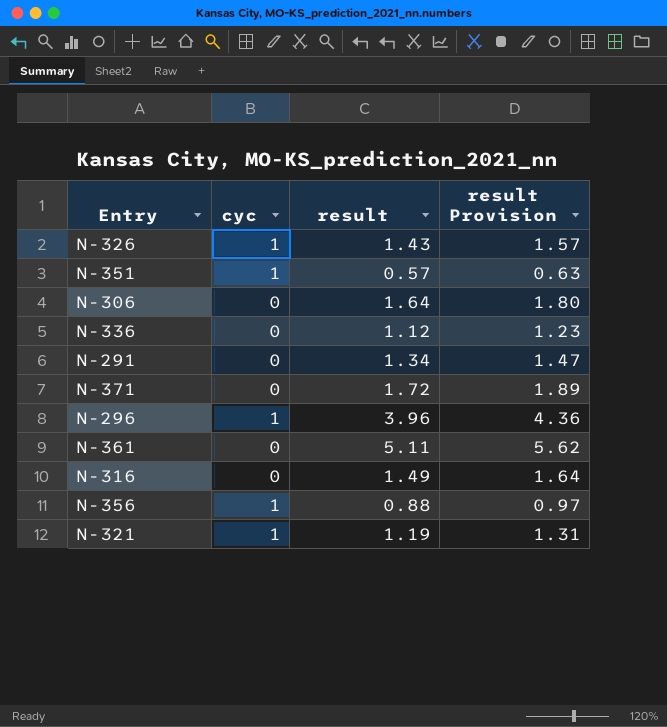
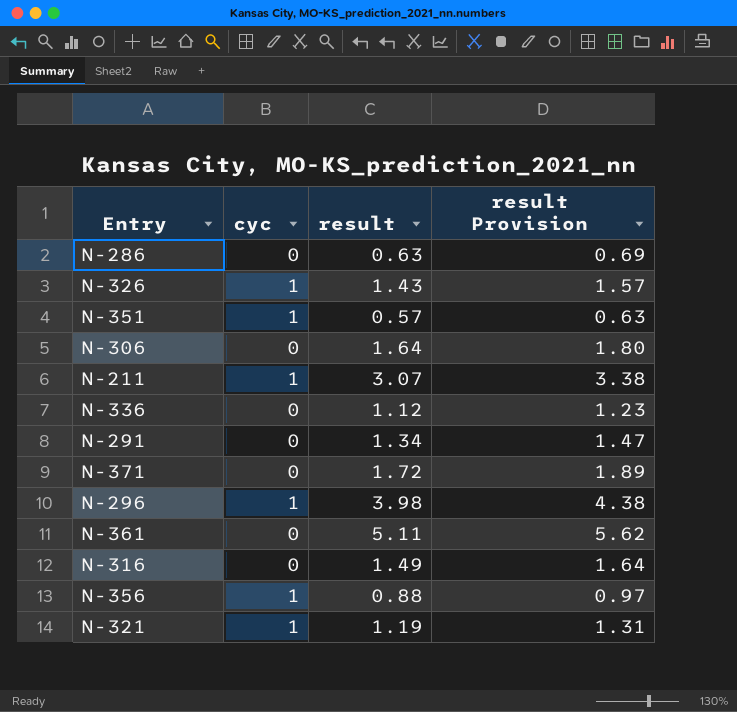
row N-286: none -> 0 | 0.63 | 0.69
row N-211: none -> 1 | 3.07 | 3.38
N-296 | result: 3.96 -> 3.98
N-296 | result Provision: 4.36 -> 4.38

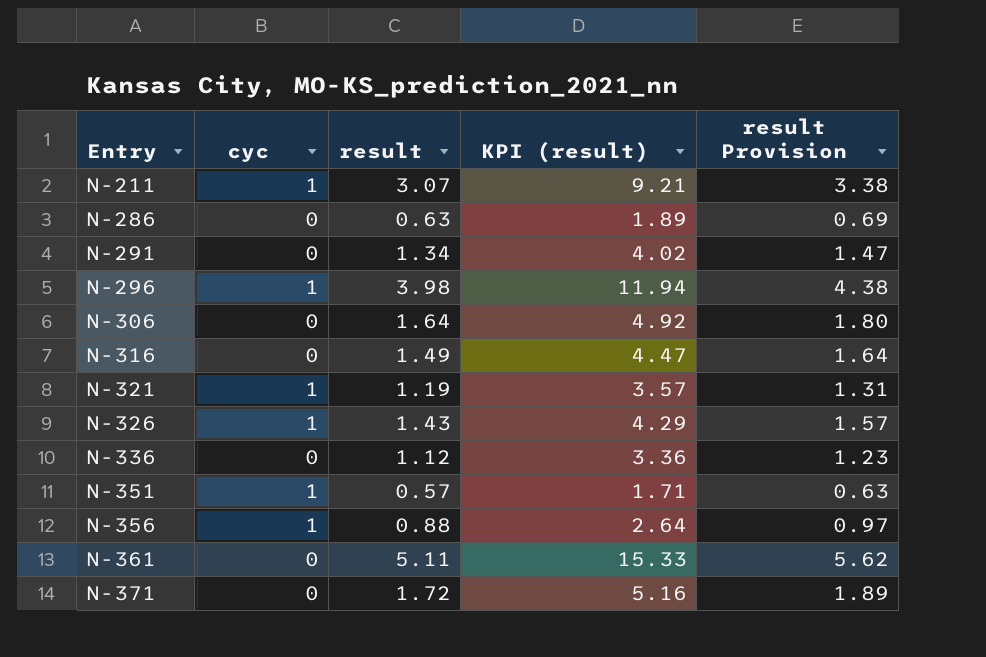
row order: none -> Entry ascending
column KPI (result) | formula: none -> [result] * 3

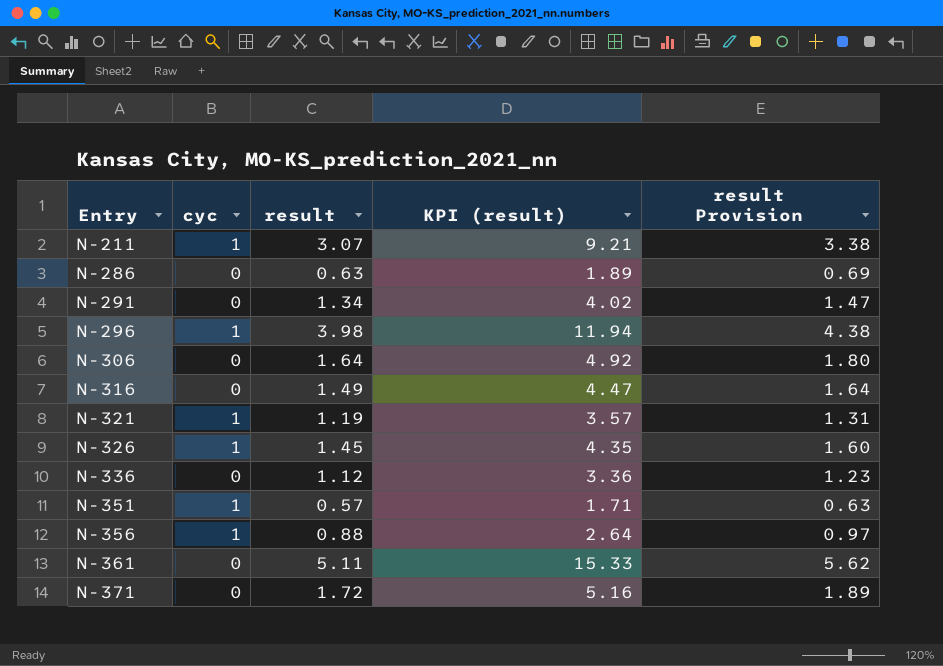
N-326 | result: 1.43 -> 1.45
N-326 | KPI (result): 4.29 -> 4.35
N-326 | result Provision: 1.57 -> 1.60

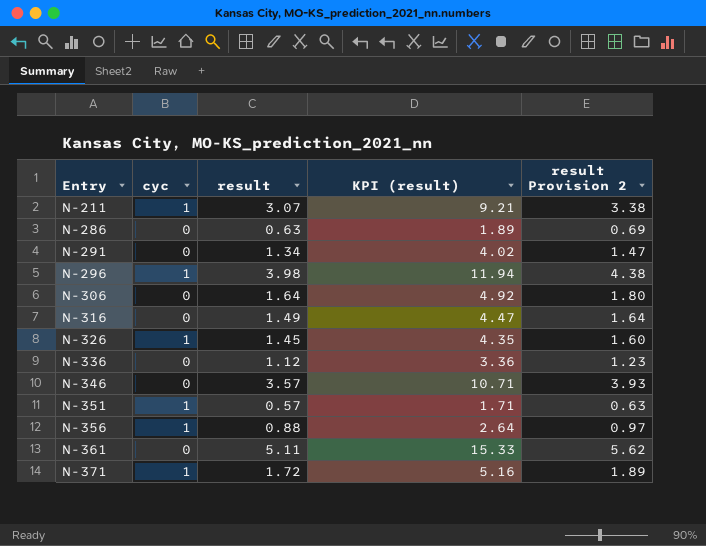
column name: result Provision -> result Provision 2
row N-321: 1 | 1.19 | 3.57 | 1.31 -> none
row N-346: none -> 0 | 3.57 | 10.71 | 3.93
N-371 | cyc: 0 -> 1

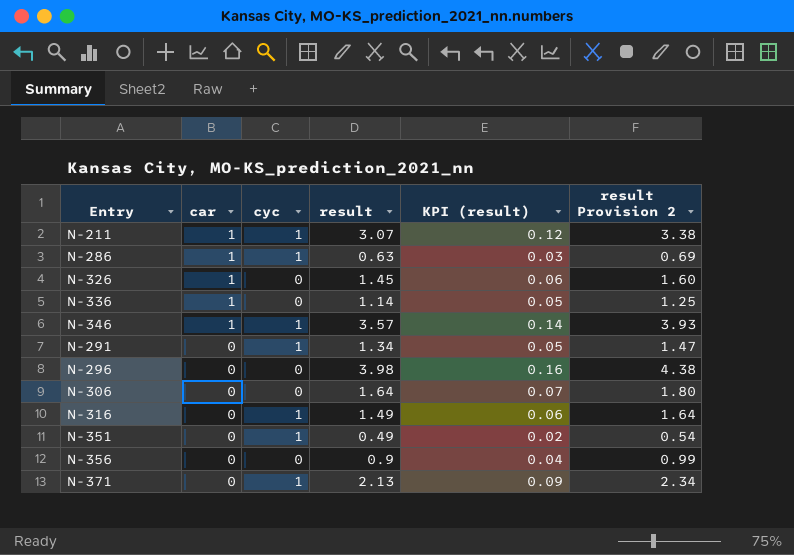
row order: Entry ascending -> car descending
column car | position: none -> 2
column KPI (result) | formula: [result] * 3 -> [result] * 0.04
row N-361: 0 | 5.11 | 15.33 | 5.62 -> none
N-286 | cyc: 0 -> 1
N-326 | cyc: 1 -> 0
N-336 | result: 1.12 -> 1.14
N-336 | result Provision 2: 1.23 -> 1.25
N-346 | cyc: 0 -> 1
N-291 | cyc: 0 -> 1
N-296 | cyc: 1 -> 0
N-316 | cyc: 0 -> 1
N-351 | result: 0.57 -> 0.49
N-351 | result Provision 2: 0.63 -> 0.54
N-356 | cyc: 1 -> 0
N-356 | result: 0.88 -> 0.9
N-356 | result Provision 2: 0.97 -> 0.99
N-371 | result: 1.72 -> 2.13
N-371 | result Provision 2: 1.89 -> 2.34

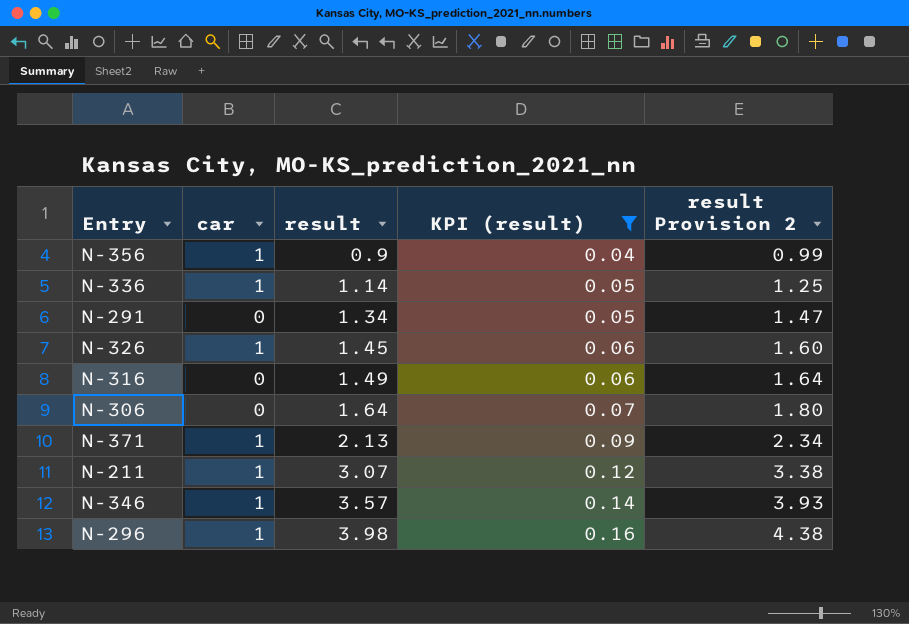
filter: none -> KPI (result) >= 0.04
row order: car descending -> result ascending
column cyc | position: 3 -> none
N-356 | car: 0 -> 1
N-371 | car: 0 -> 1
N-296 | car: 0 -> 1

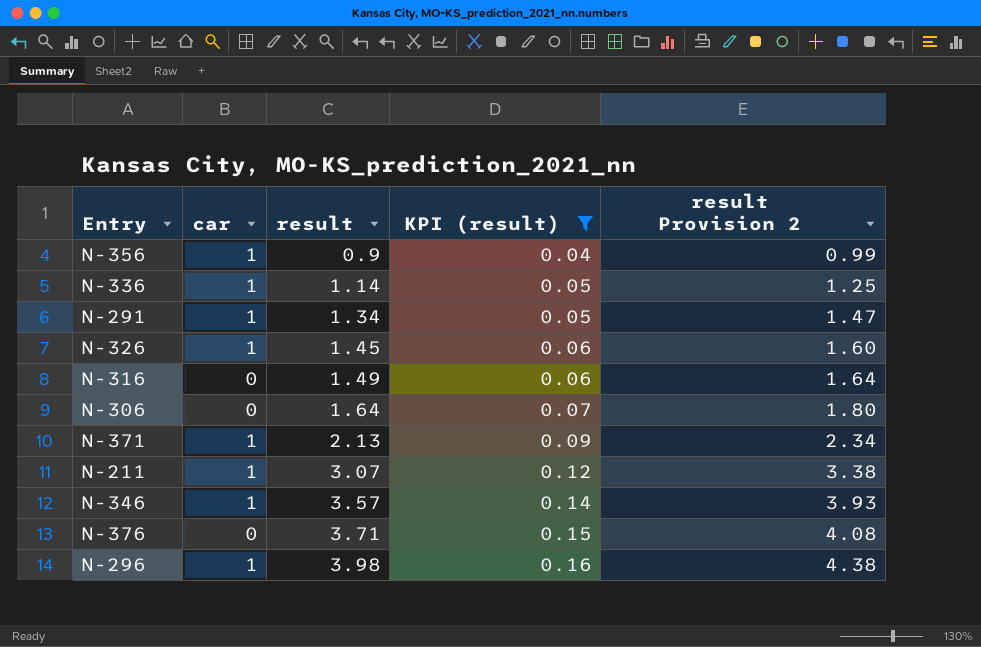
N-291 | car: 0 -> 1
row N-376: none -> 0 | 3.71 | 0.15 | 4.08

